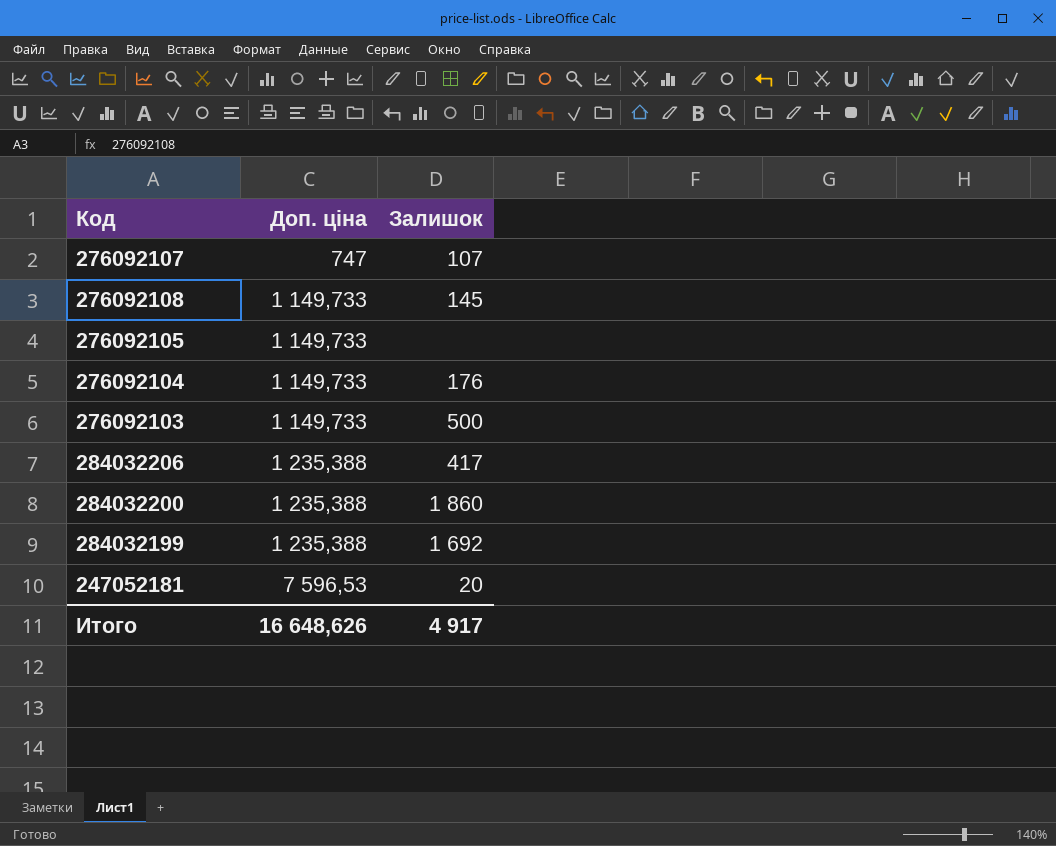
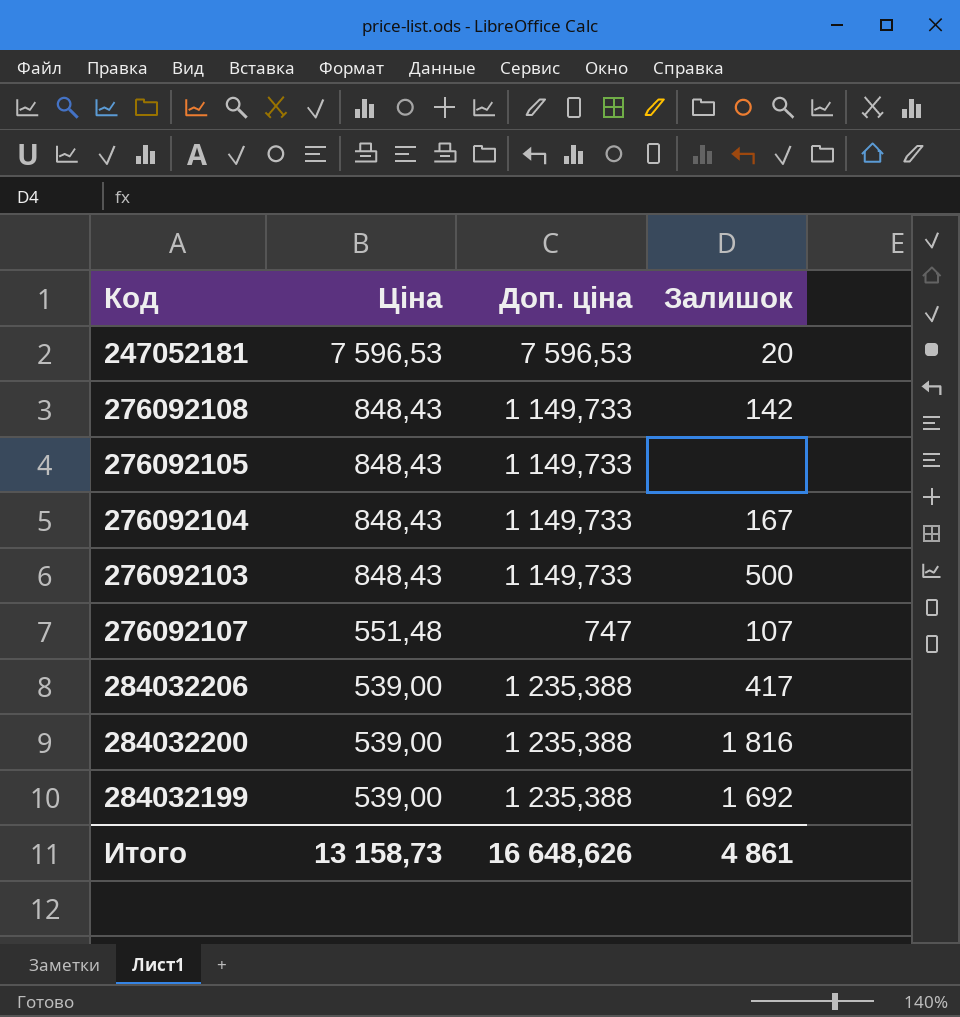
row order: Доп. ціна ascending -> Ціна descending
column Ціна | position: none -> 2
276092108 | Залишок: 145 -> 142
276092104 | Залишок: 176 -> 167
284032200 | Залишок: 1 860 -> 1 816
Итого | Залишок: 4 917 -> 4 861

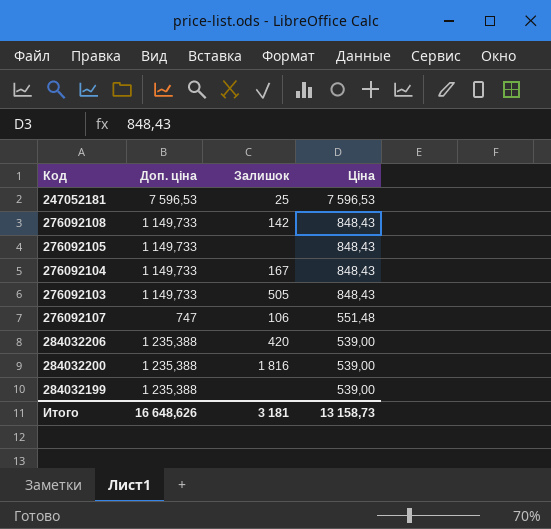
column Ціна | position: 2 -> 4
247052181 | Залишок: 20 -> 25
276092103 | Залишок: 500 -> 505
276092107 | Залишок: 107 -> 106
284032206 | Залишок: 417 -> 420
284032199 | Залишок: 1 692 -> none
Итого | Залишок: 4 861 -> 3 181

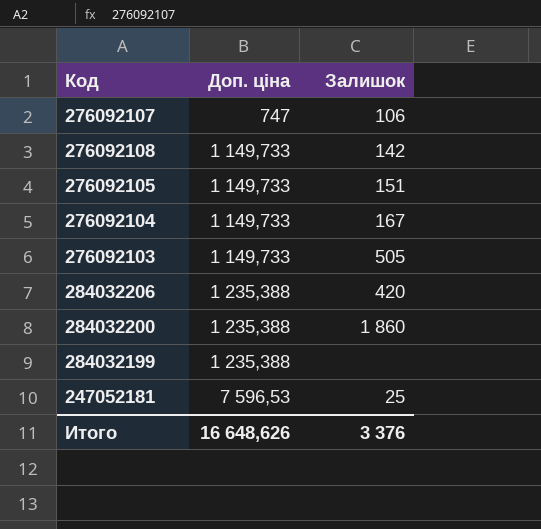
row order: Ціна descending -> Доп. ціна ascending
column Ціна | position: 4 -> none
276092105 | Залишок: none -> 151
284032200 | Залишок: 1 816 -> 1 860
Итого | Залишок: 3 181 -> 3 376

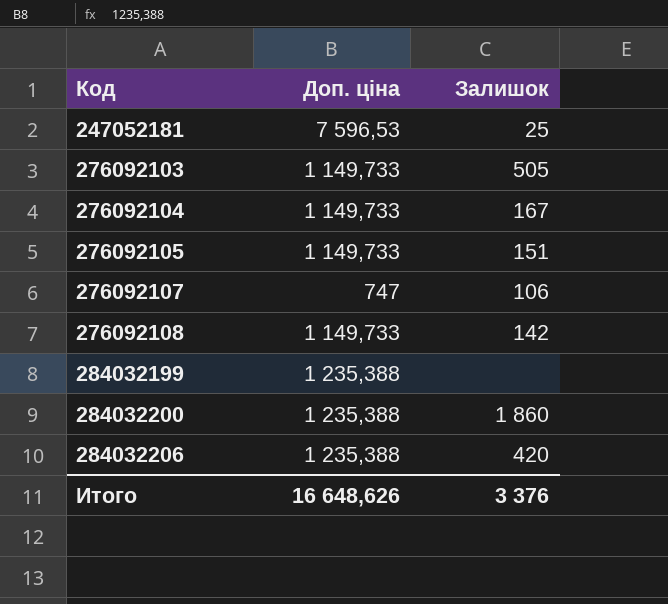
row order: Доп. ціна ascending -> Код ascending

